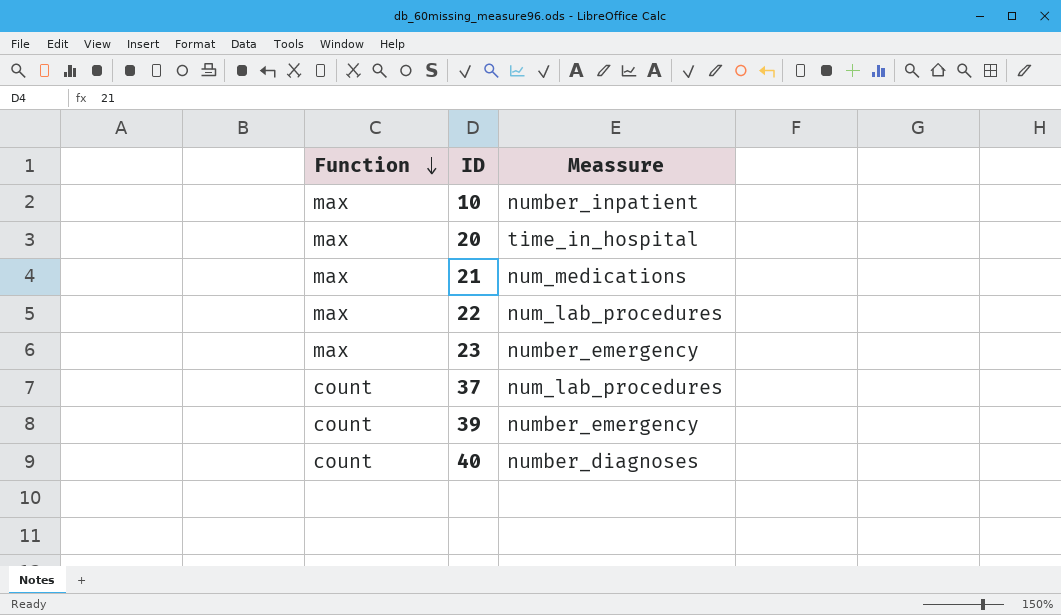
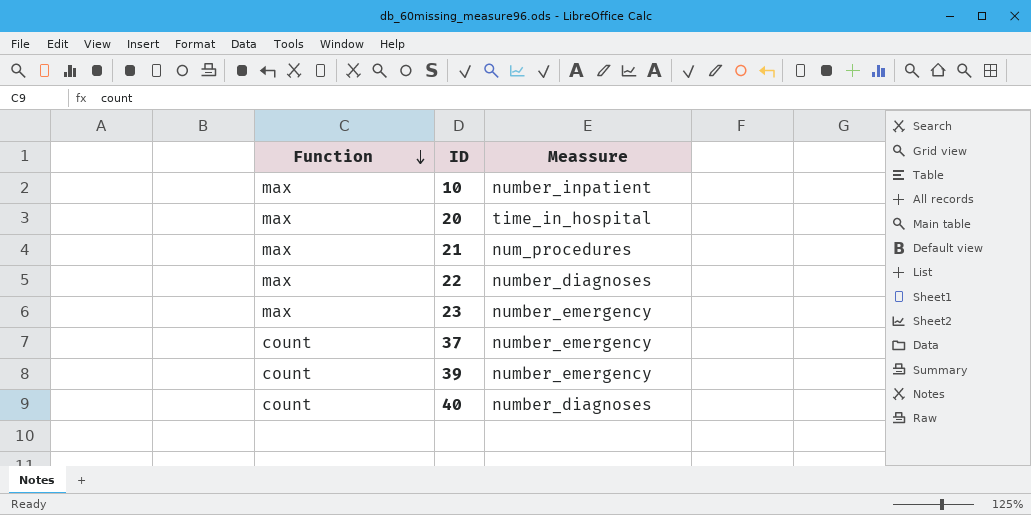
21 | Meassure: num_medications -> num_procedures
22 | Meassure: num_lab_procedures -> number_diagnoses
37 | Meassure: num_lab_procedures -> number_emergency

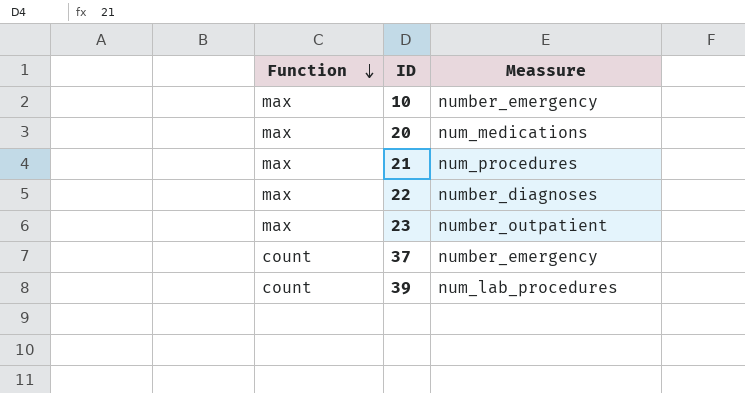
row 40: count | number_diagnoses -> none
10 | Meassure: number_inpatient -> number_emergency
20 | Meassure: time_in_hospital -> num_medications
23 | Meassure: number_emergency -> number_outpatient
39 | Meassure: number_emergency -> num_lab_procedures

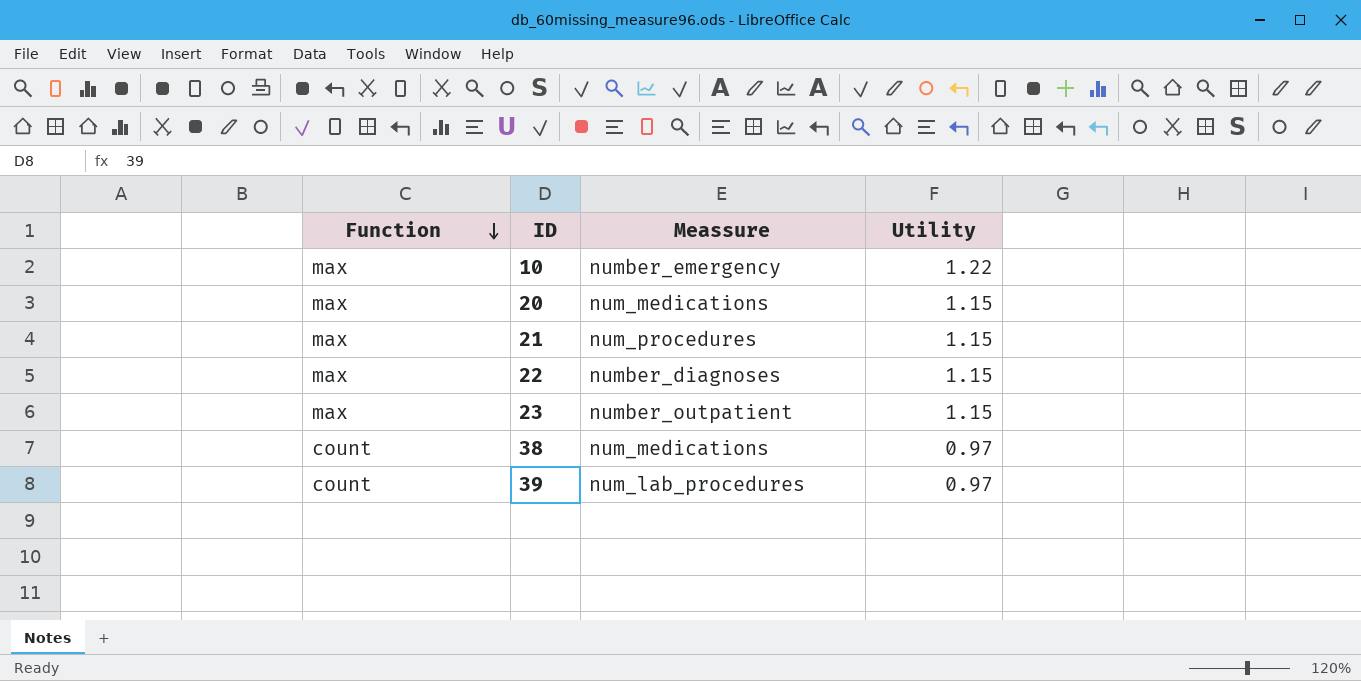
column Utility | position: none -> 4
row 37: count | number_emergency -> none
row 38: none -> count | num_medications | 0.97

